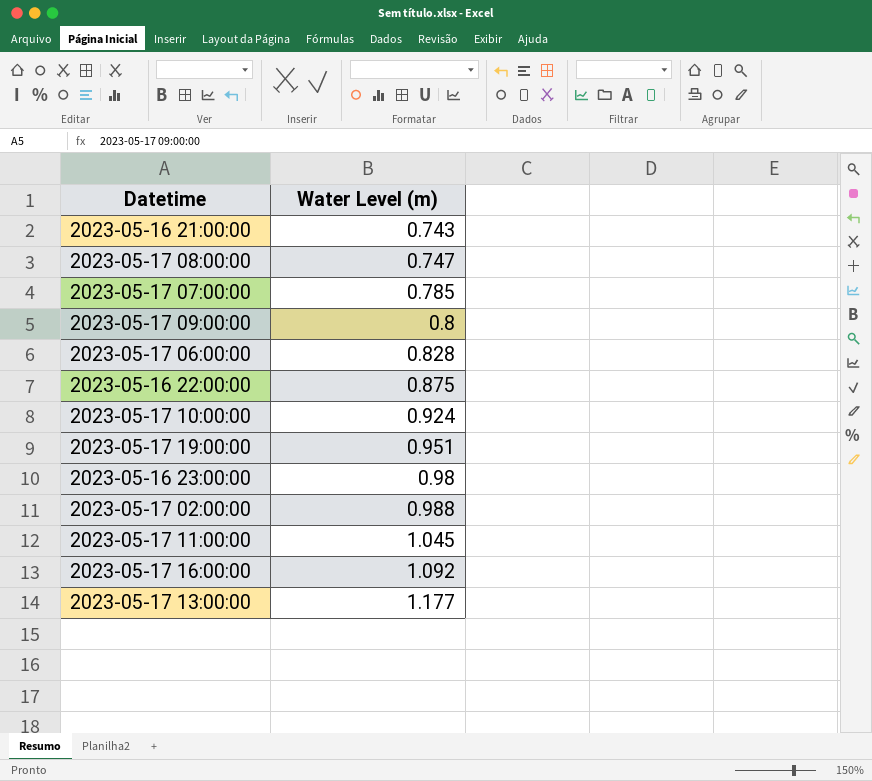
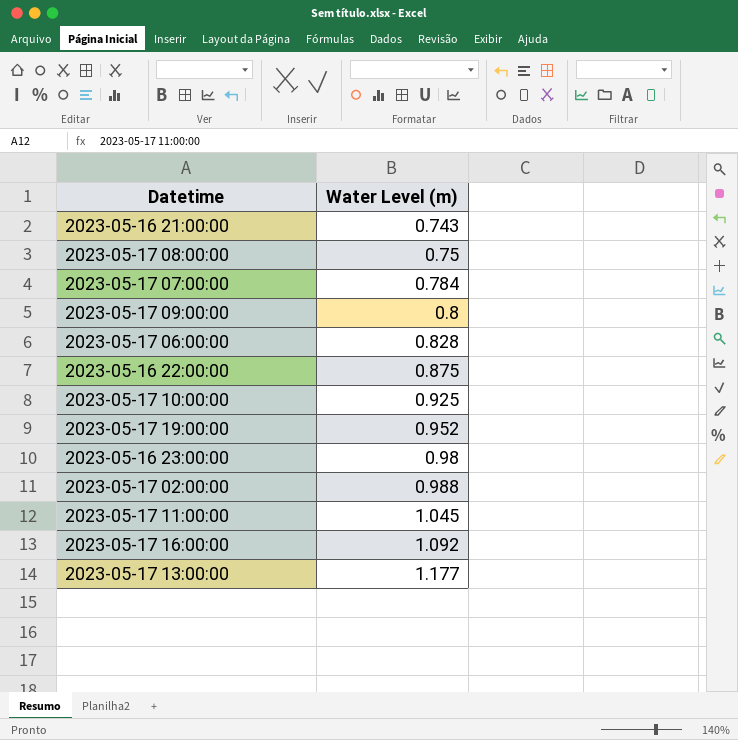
2023-05-17 08:00:00 | Water Level (m): 0.747 -> 0.75
2023-05-17 07:00:00 | Water Level (m): 0.785 -> 0.784
2023-05-17 10:00:00 | Water Level (m): 0.924 -> 0.925
2023-05-17 19:00:00 | Water Level (m): 0.951 -> 0.952

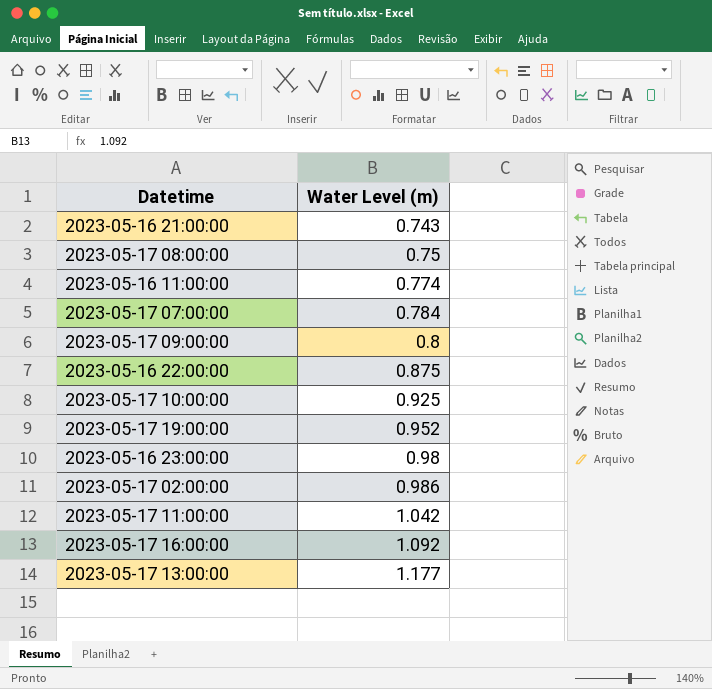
row 2023-05-17 06:00:00: 0.828 -> none
row 2023-05-16 11:00:00: none -> 0.774
2023-05-17 02:00:00 | Water Level (m): 0.988 -> 0.986
2023-05-17 11:00:00 | Water Level (m): 1.045 -> 1.042

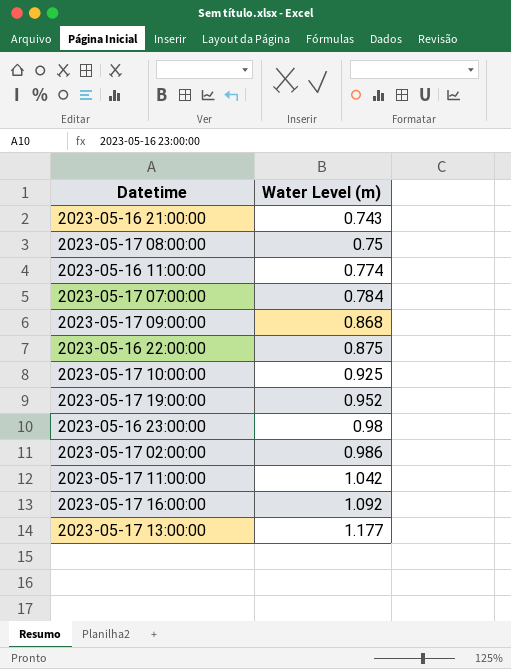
2023-05-17 09:00:00 | Water Level (m): 0.8 -> 0.868

